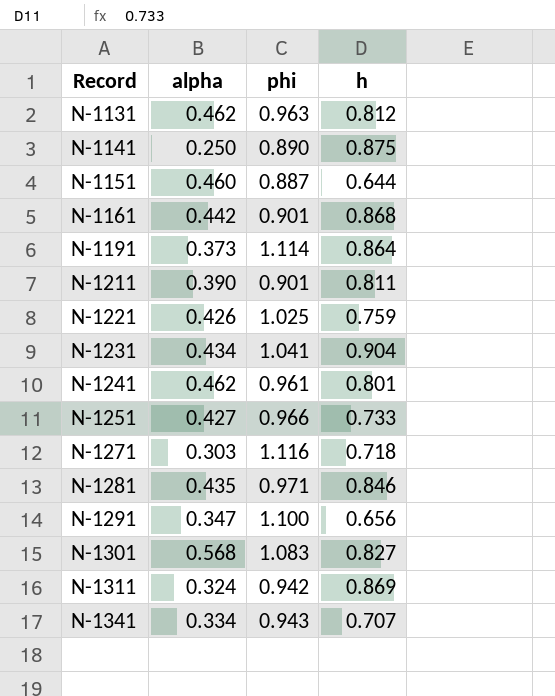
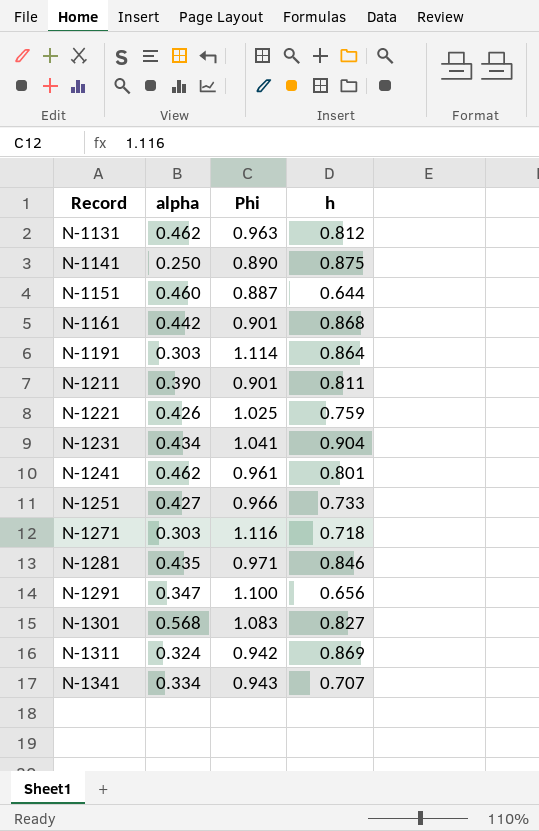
column name: phi -> Phi
N-1191 | alpha: 0.373 -> 0.303

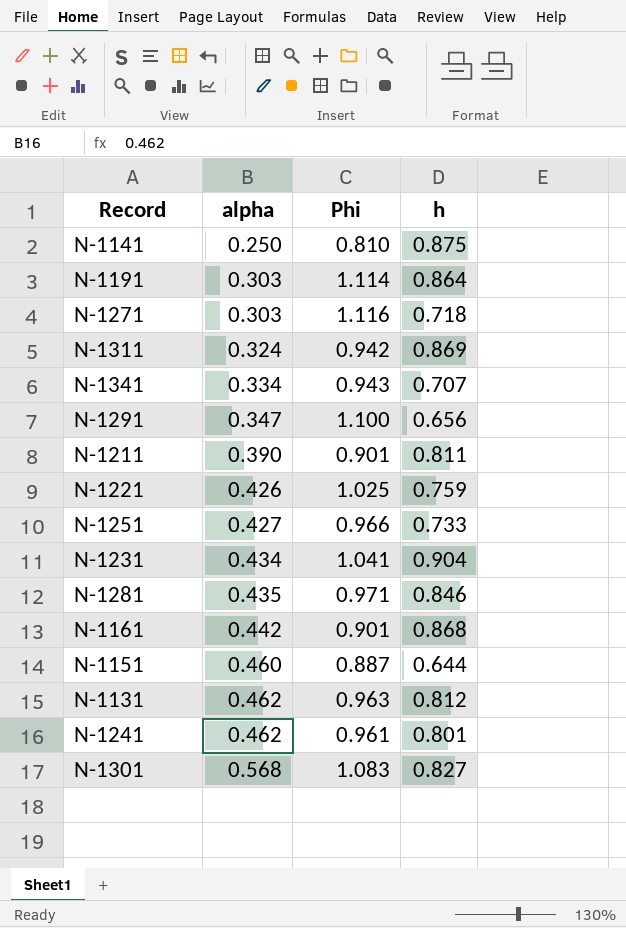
row order: Record ascending -> alpha ascending
N-1141 | Phi: 0.890 -> 0.810

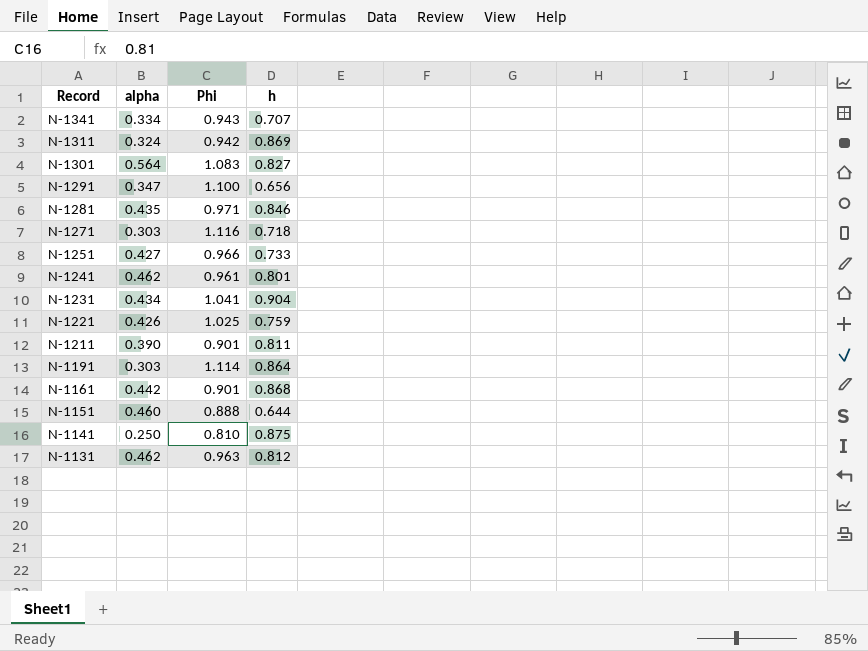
row order: alpha ascending -> Record descending
N-1301 | alpha: 0.568 -> 0.564
N-1151 | Phi: 0.887 -> 0.888

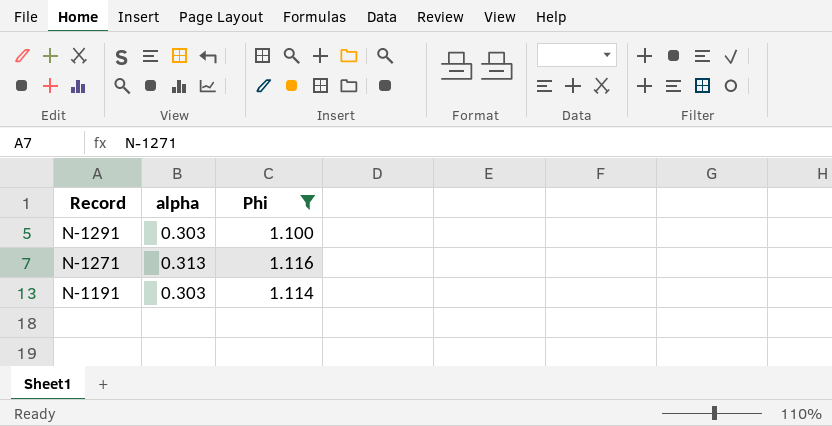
filter: none -> Phi >= 1.100
column h | position: 4 -> none
N-1291 | alpha: 0.347 -> 0.303
N-1271 | alpha: 0.303 -> 0.313

